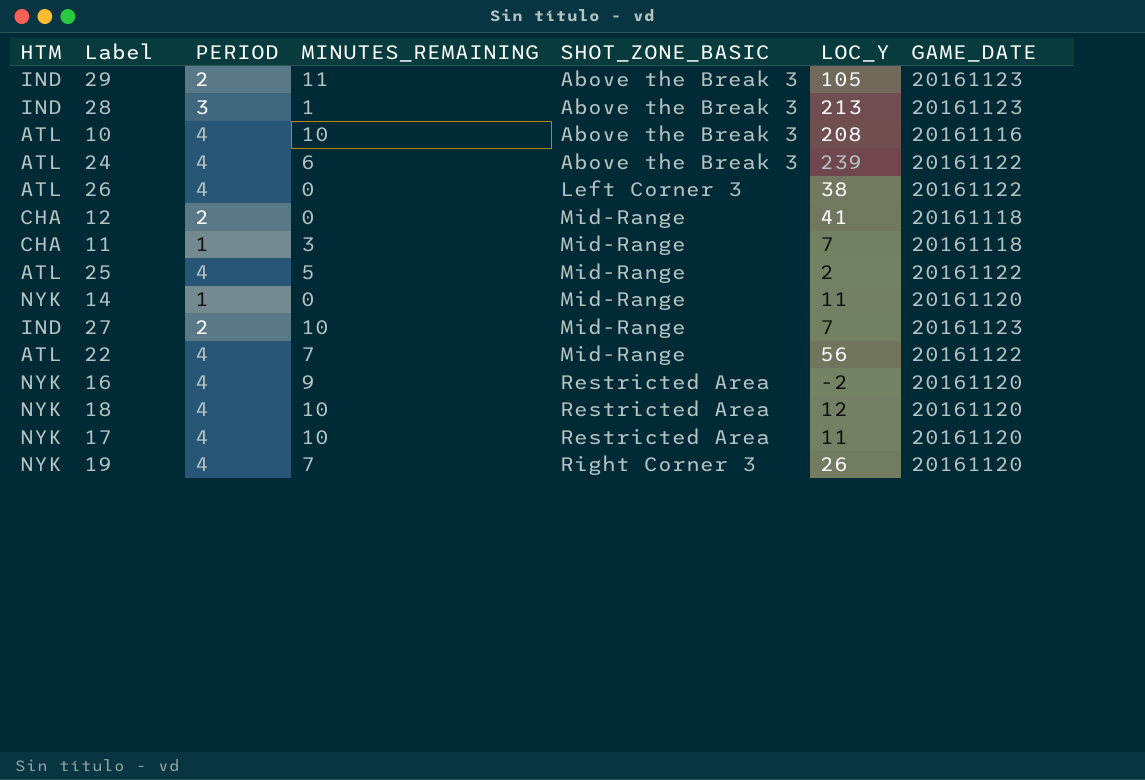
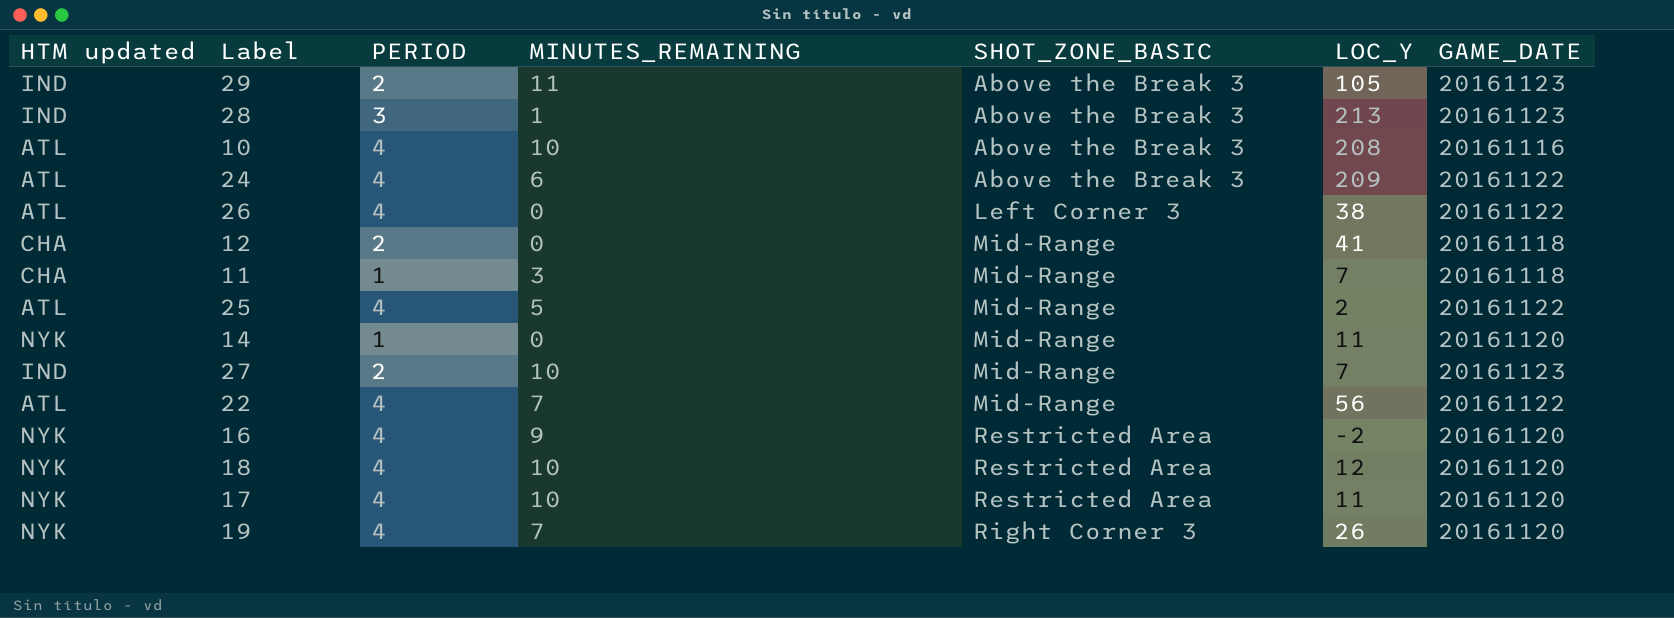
column name: HTM -> HTM updated
24 | LOC_Y: 239 -> 209

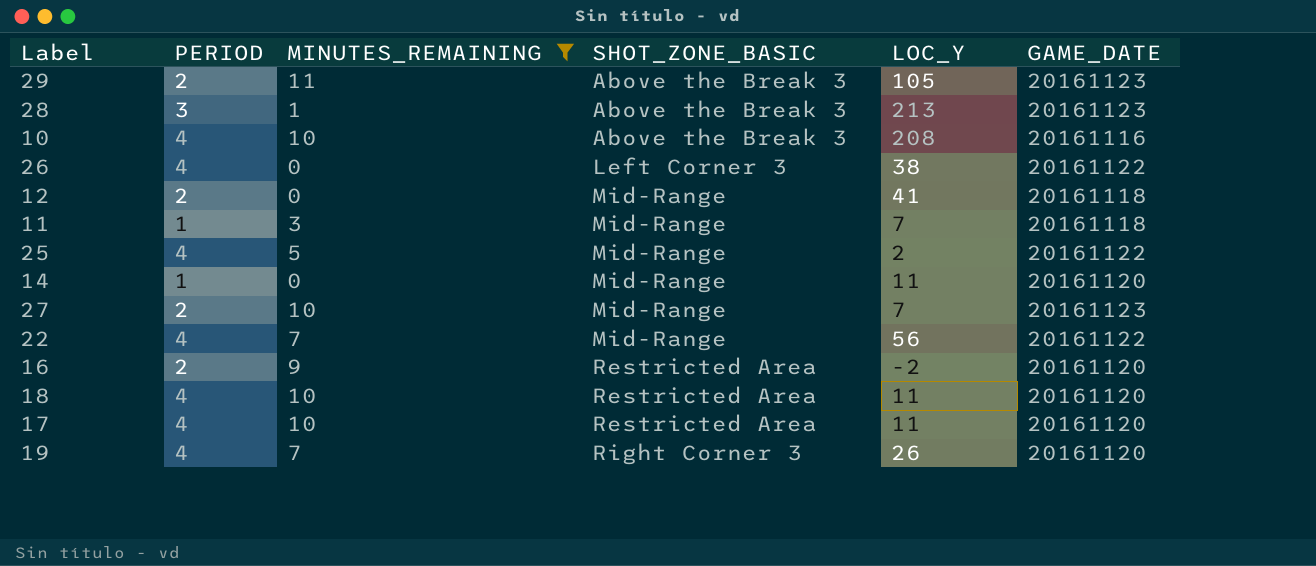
filter: none -> MINUTES_REMAINING != 6
column HTM updated | position: 1 -> none
16 | PERIOD: 4 -> 2
18 | LOC_Y: 12 -> 11

